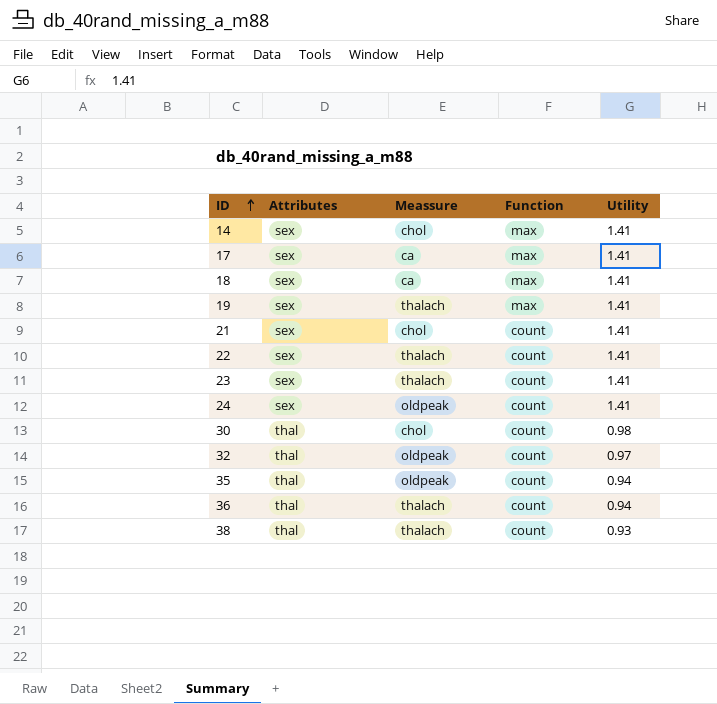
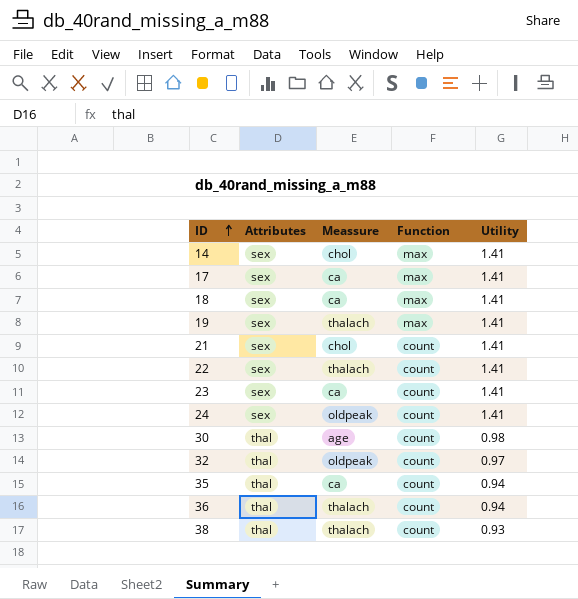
23 | Meassure: thalach -> ca
30 | Meassure: chol -> age
35 | Meassure: oldpeak -> ca

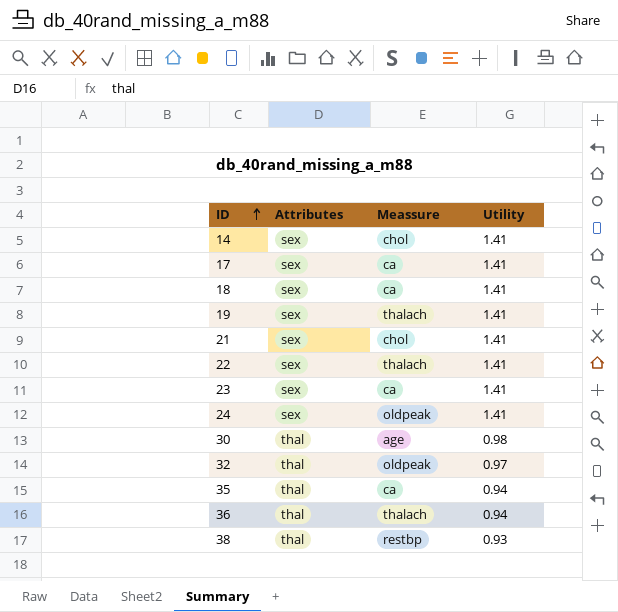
column Function | position: 4 -> none
38 | Meassure: thalach -> restbp

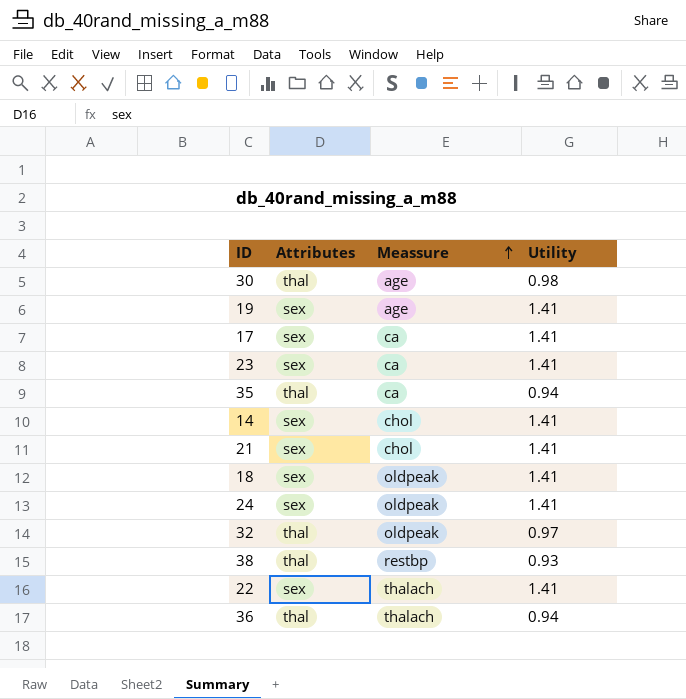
row order: ID ascending -> Meassure ascending
19 | Meassure: thalach -> age
18 | Meassure: ca -> oldpeak

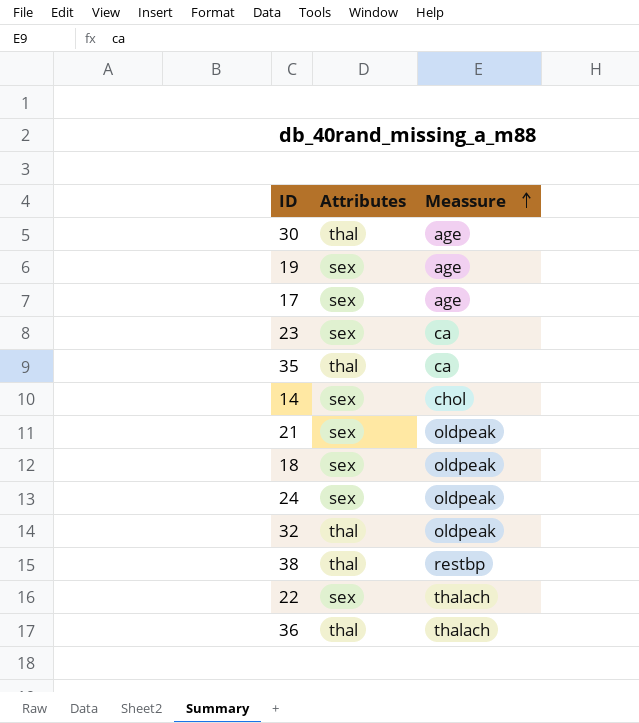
column Utility | position: 4 -> none
17 | Meassure: ca -> age
21 | Meassure: chol -> oldpeak

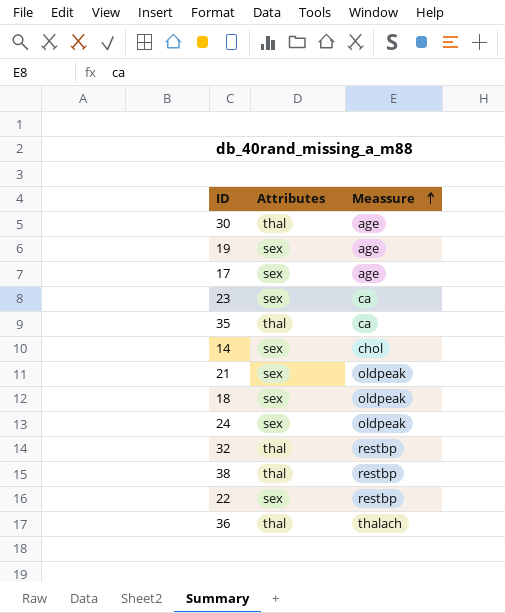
32 | Meassure: oldpeak -> restbp
22 | Meassure: thalach -> restbp

